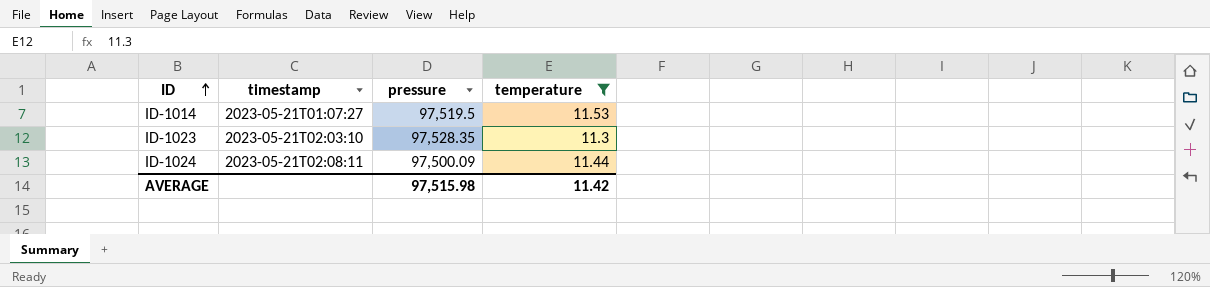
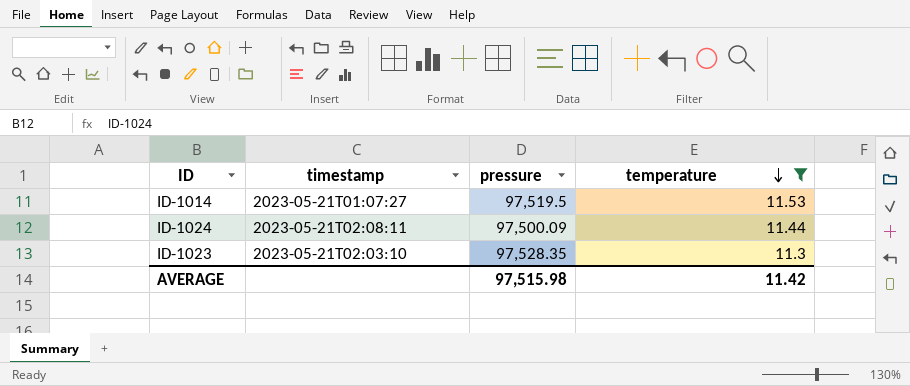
row order: ID ascending -> temperature descending

